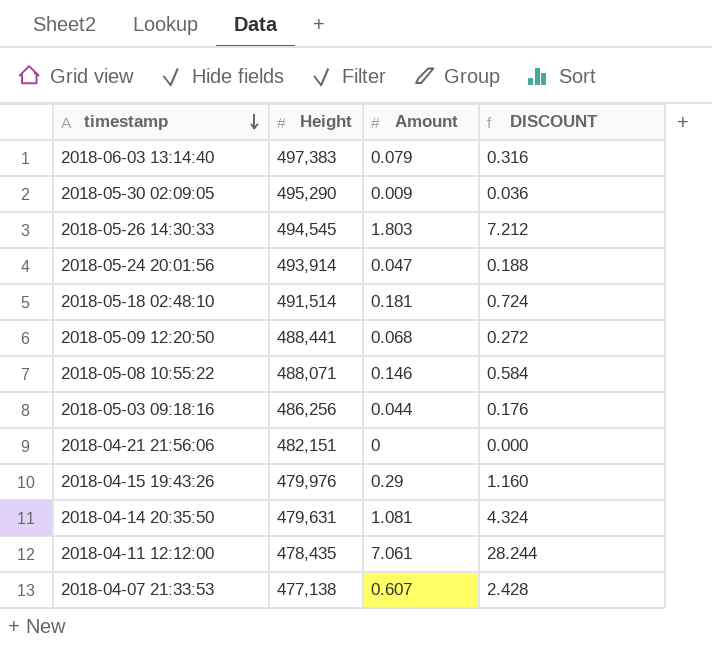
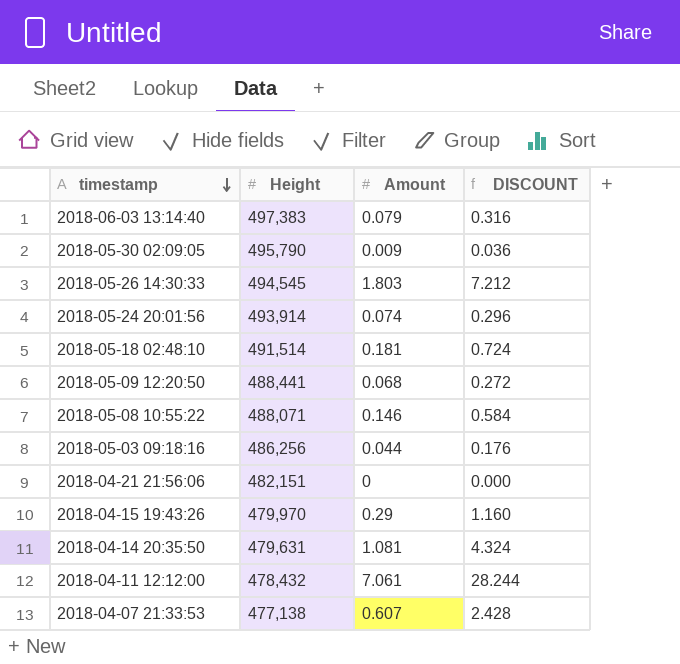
2018-05-30 02:09:05 | Height: 495,290 -> 495,790
2018-05-24 20:01:56 | Amount: 0.047 -> 0.074
2018-05-24 20:01:56 | DISCOUNT: 0.188 -> 0.296
2018-04-15 19:43:26 | Height: 479,976 -> 479,970
2018-04-11 12:12:00 | Height: 478,435 -> 478,432

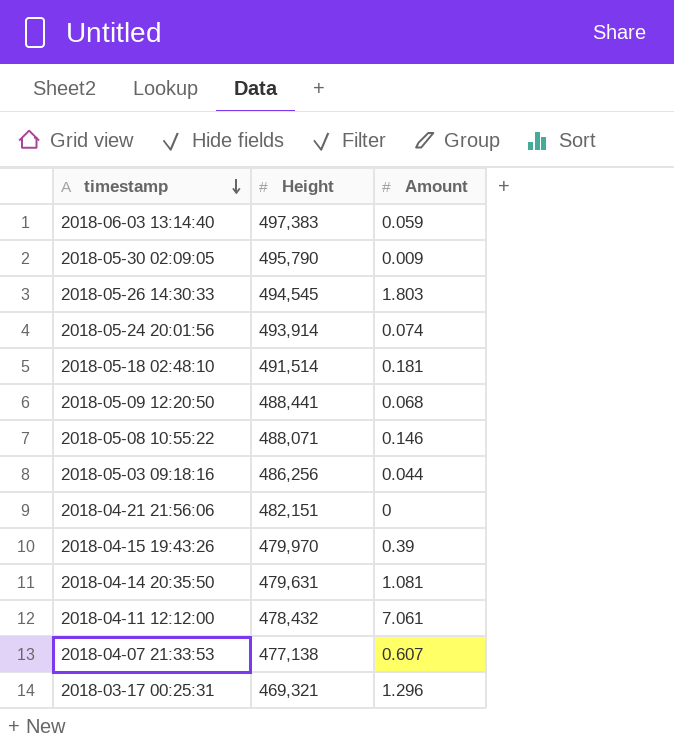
column DISCOUNT | formula: [Amount] * 4 -> none
2018-06-03 13:14:40 | Amount: 0.079 -> 0.059
2018-04-15 19:43:26 | Amount: 0.29 -> 0.39
row 2018-03-17 00:25:31: none -> 469,321 | 1.296

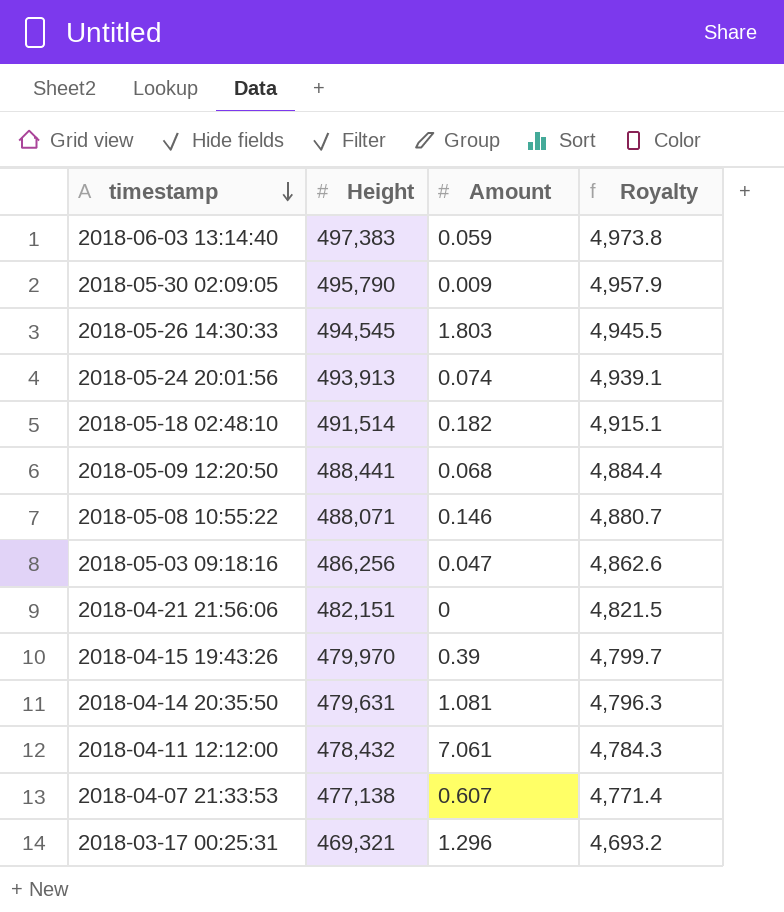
column Royalty | formula: none -> [Height] * 0.01
2018-05-24 20:01:56 | Height: 493,914 -> 493,913
2018-05-18 02:48:10 | Amount: 0.181 -> 0.182
2018-05-03 09:18:16 | Amount: 0.044 -> 0.047

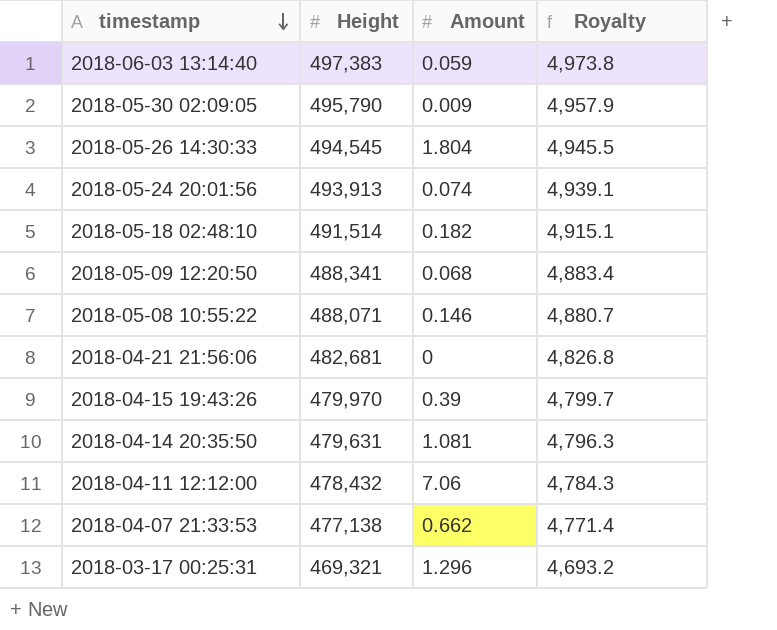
row 2018-05-03 09:18:16: 486,256 | 0.047 | 4,862.6 -> none
2018-05-26 14:30:33 | Amount: 1.803 -> 1.804
2018-05-09 12:20:50 | Height: 488,441 -> 488,341
2018-05-09 12:20:50 | Royalty: 4,884.4 -> 4,883.4
2018-04-21 21:56:06 | Height: 482,151 -> 482,681
2018-04-21 21:56:06 | Royalty: 4,821.5 -> 4,826.8
2018-04-11 12:12:00 | Amount: 7.061 -> 7.06
2018-04-07 21:33:53 | Amount: 0.607 -> 0.662

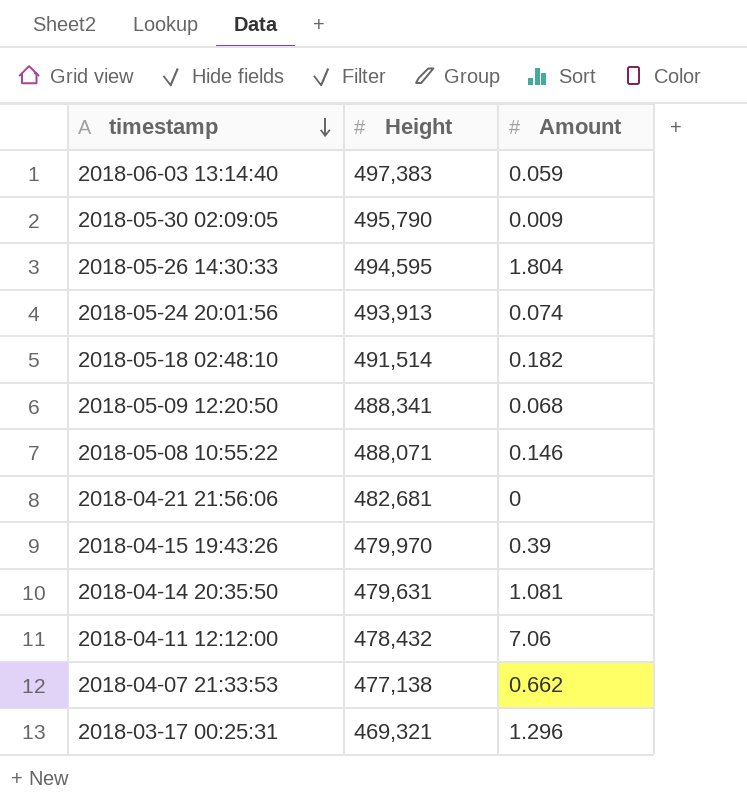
column Royalty | formula: [Height] * 0.01 -> none
2018-05-26 14:30:33 | Height: 494,545 -> 494,595

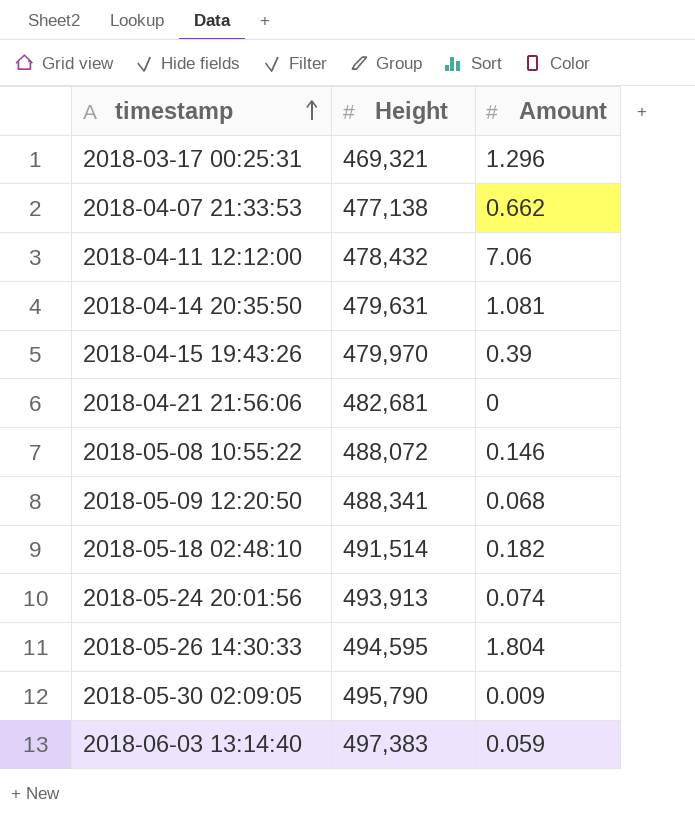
row order: timestamp descending -> timestamp ascending
2018-05-08 10:55:22 | Height: 488,071 -> 488,072

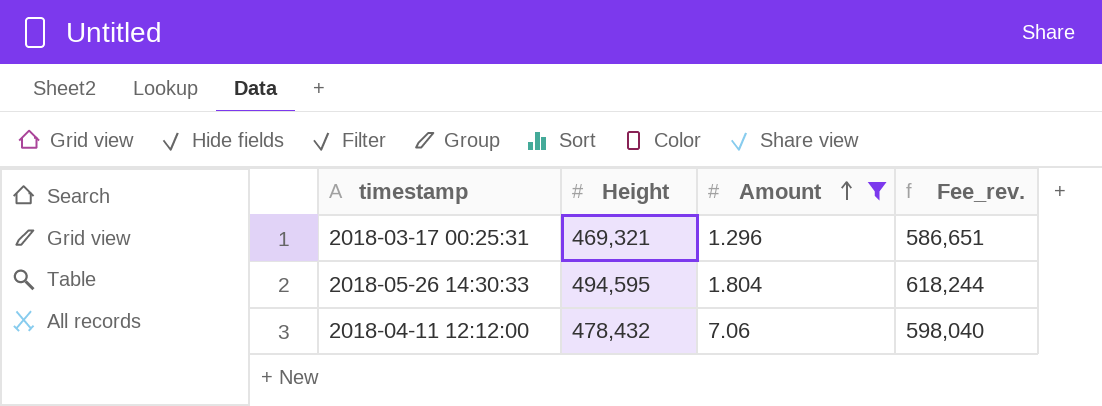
filter: none -> Amount >= 1.296
row order: timestamp ascending -> Amount ascending
column Fee_rev. | formula: none -> [Height] * 1.25

